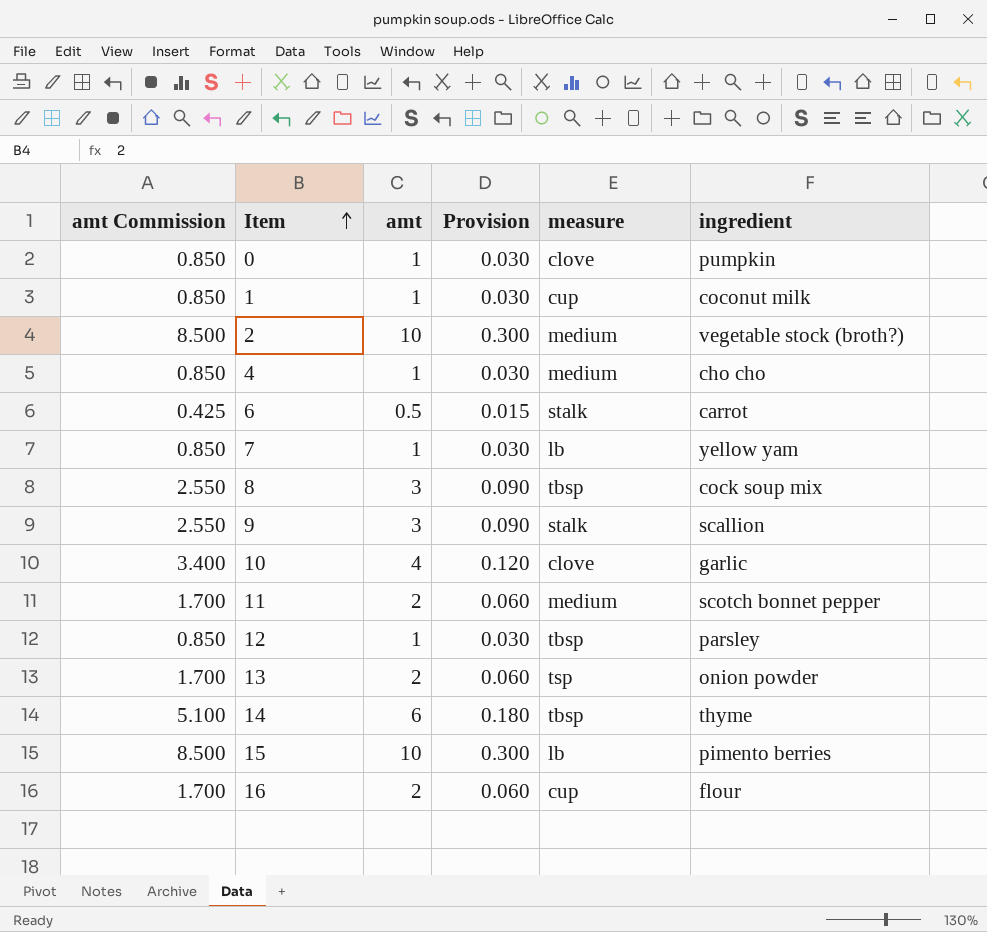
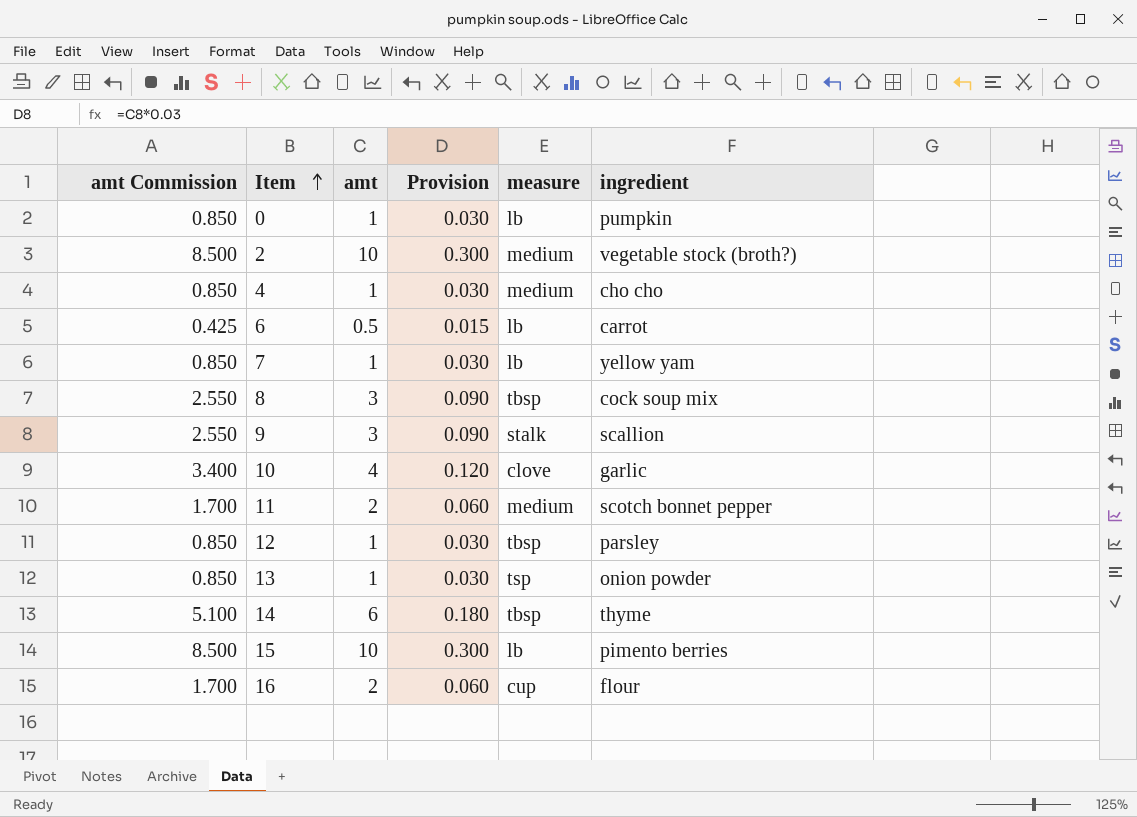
row 1: 0.850 | 1 | 0.030 | cup | coconut milk -> none
0 | measure: clove -> lb
6 | measure: stalk -> lb
13 | amt Commission: 1.700 -> 0.850
13 | amt: 2 -> 1
13 | Provision: 0.060 -> 0.030

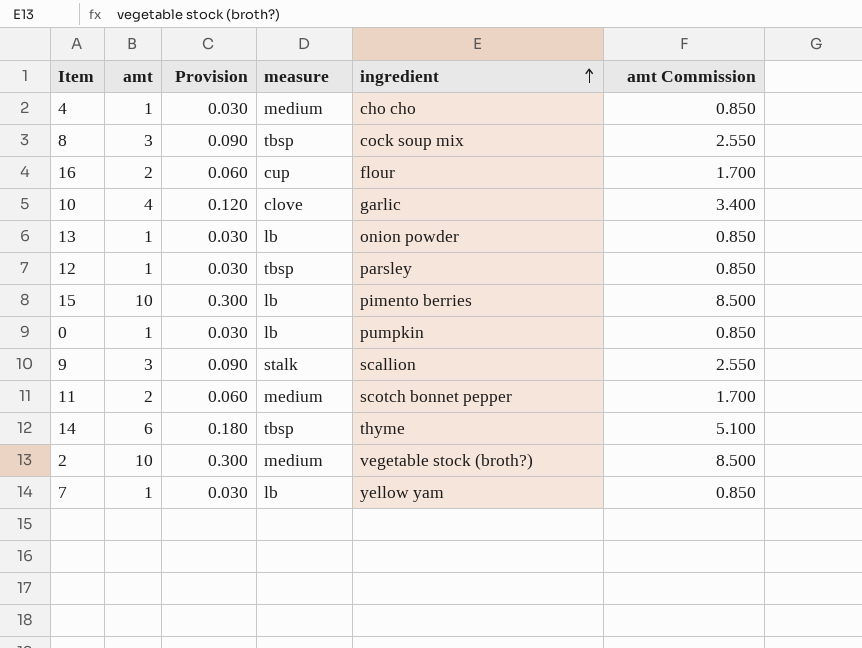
row order: Item ascending -> ingredient ascending
column amt Commission | position: 1 -> 6
row 6: 0.425 | 0.5 | 0.015 | lb | carrot -> none
13 | measure: tsp -> lb

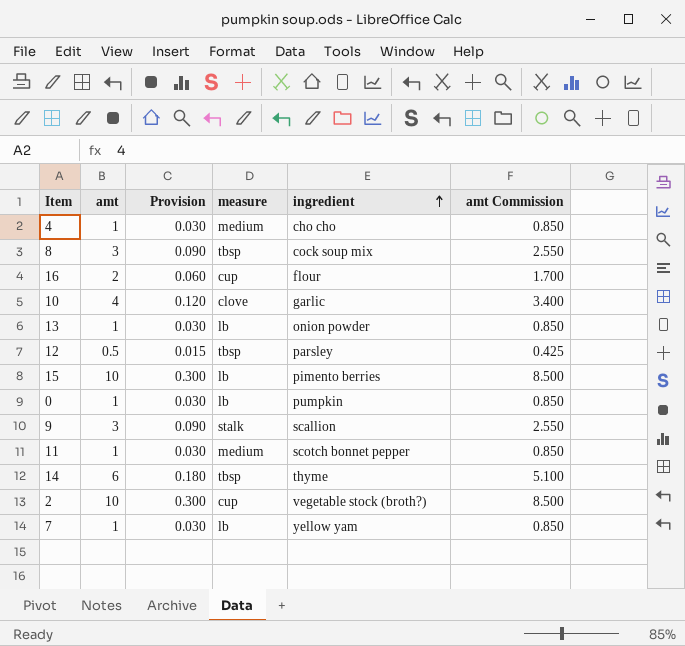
12 | amt: 1 -> 0.5
12 | Provision: 0.030 -> 0.015
12 | amt Commission: 0.850 -> 0.425
11 | amt: 2 -> 1
11 | Provision: 0.060 -> 0.030
11 | amt Commission: 1.700 -> 0.850
2 | measure: medium -> cup

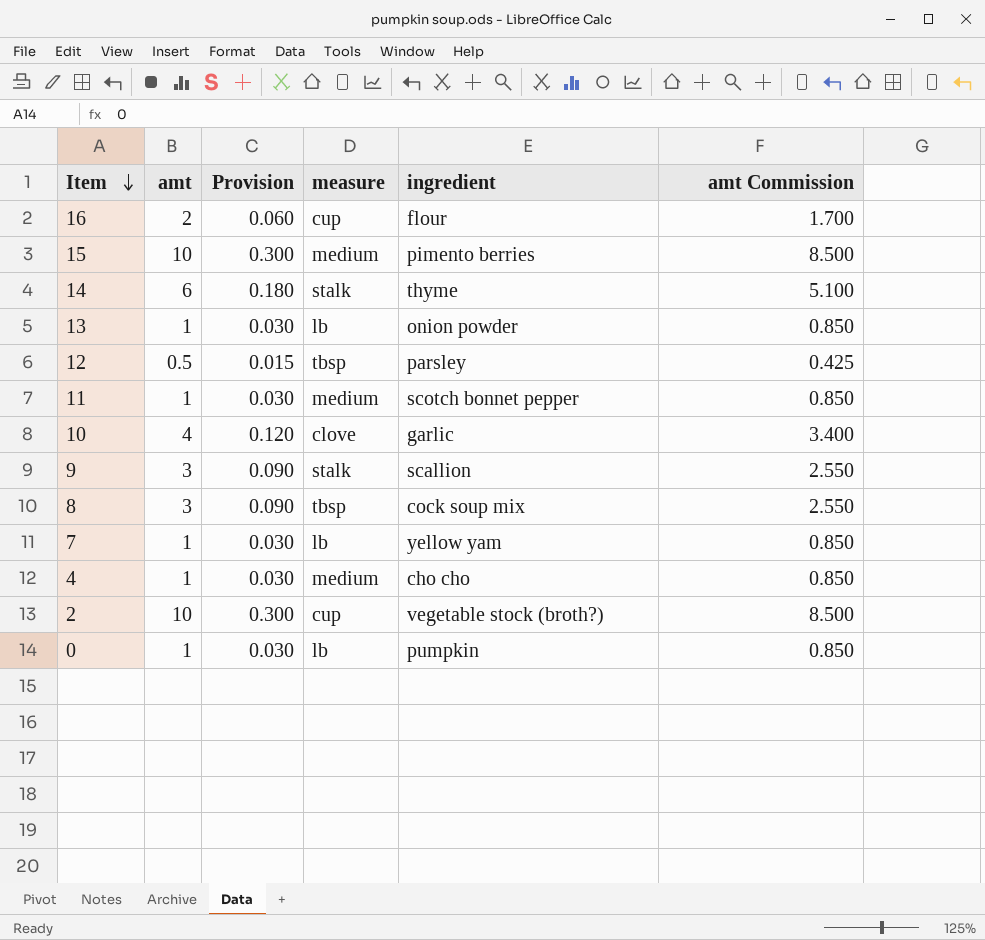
row order: ingredient ascending -> Item descending
15 | measure: lb -> medium
14 | measure: tbsp -> stalk

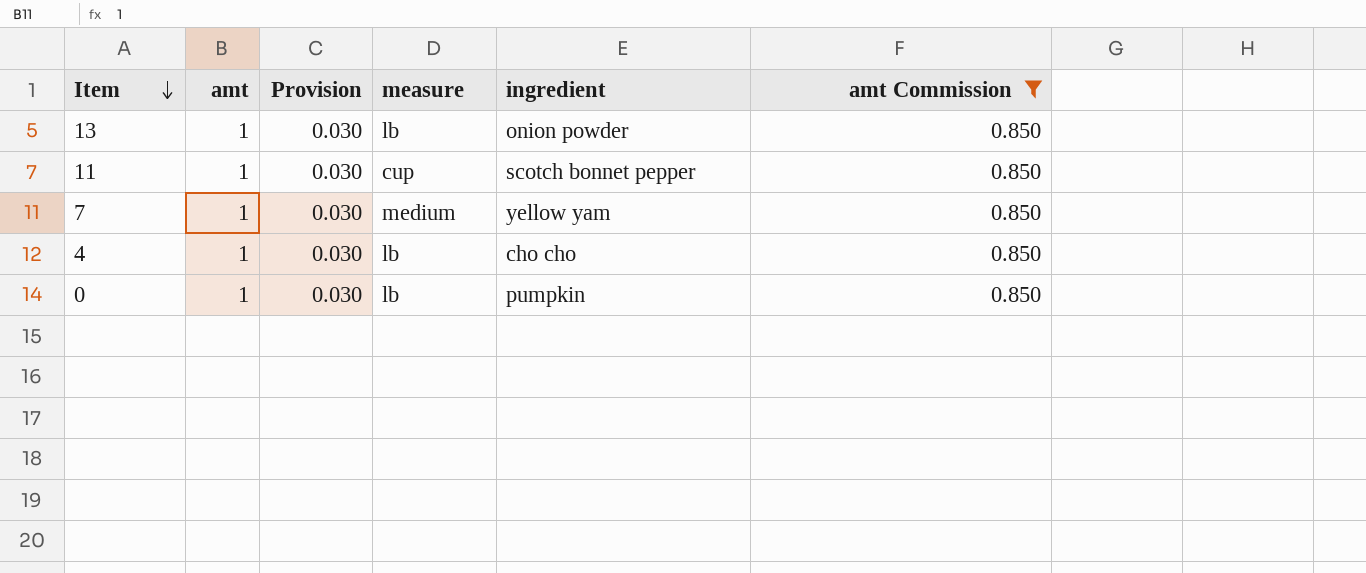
filter: none -> amt Commission = 0.850
11 | measure: medium -> cup
7 | measure: lb -> medium
4 | measure: medium -> lb

